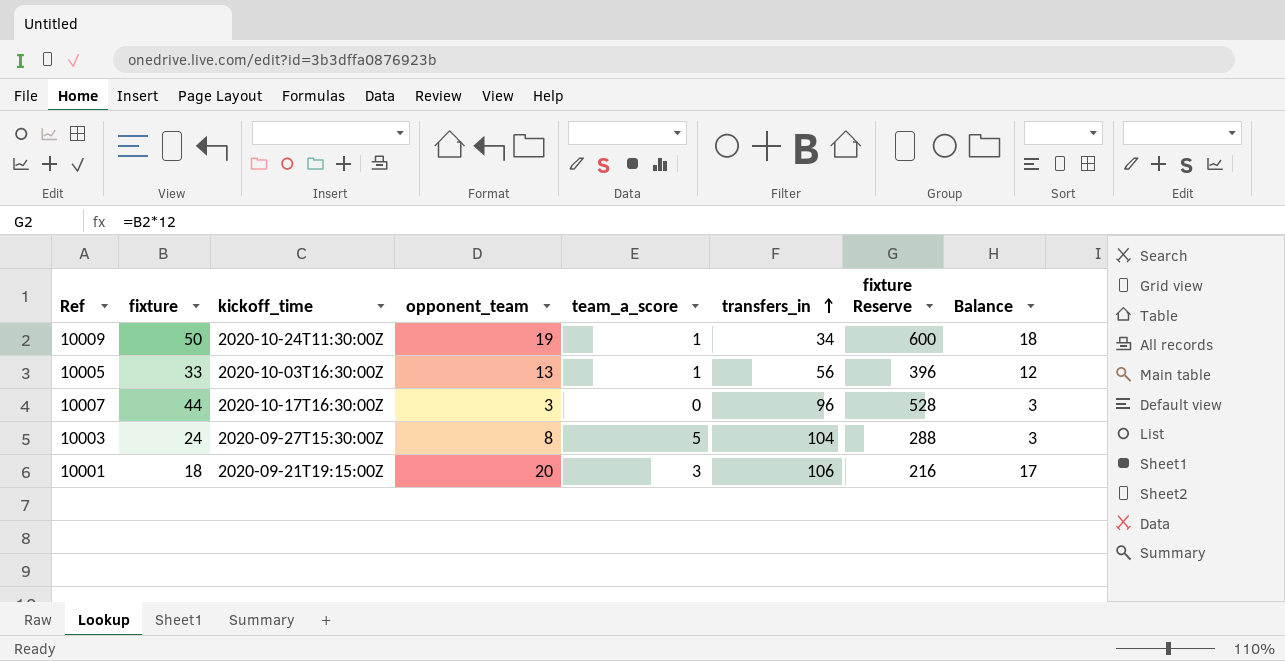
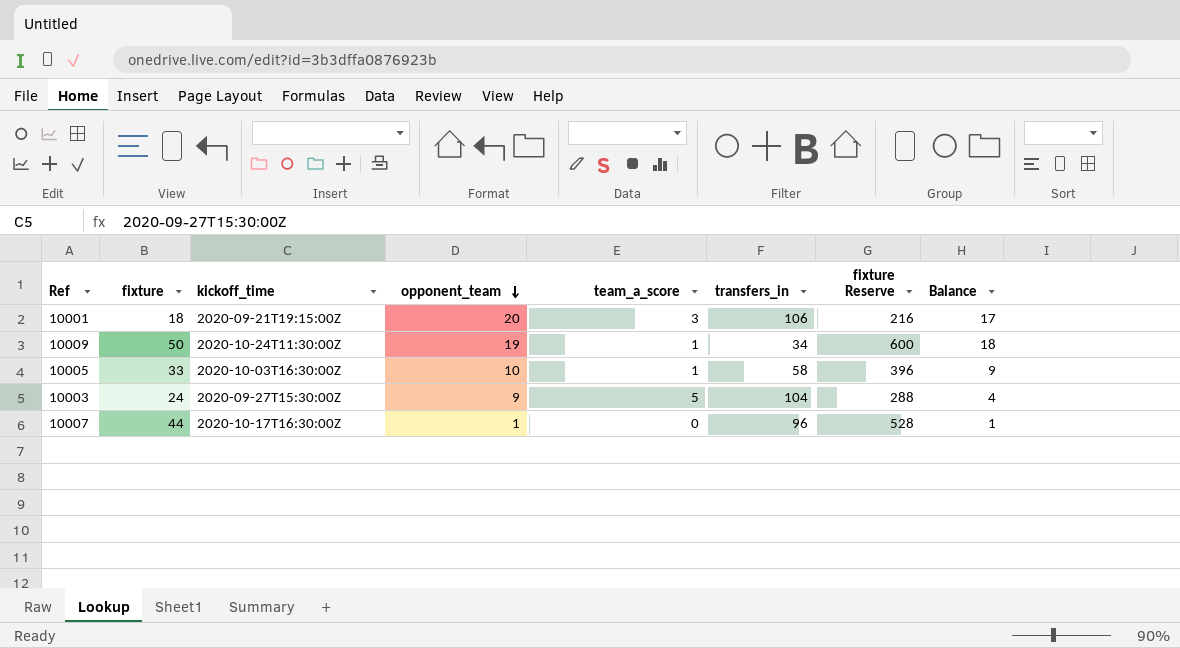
row order: transfers_in ascending -> opponent_team descending
10005 | opponent_team: 13 -> 10
10005 | transfers_in: 56 -> 58
10005 | Balance: 12 -> 9
10003 | opponent_team: 8 -> 9
10003 | Balance: 3 -> 4
10007 | opponent_team: 3 -> 1
10007 | Balance: 3 -> 1

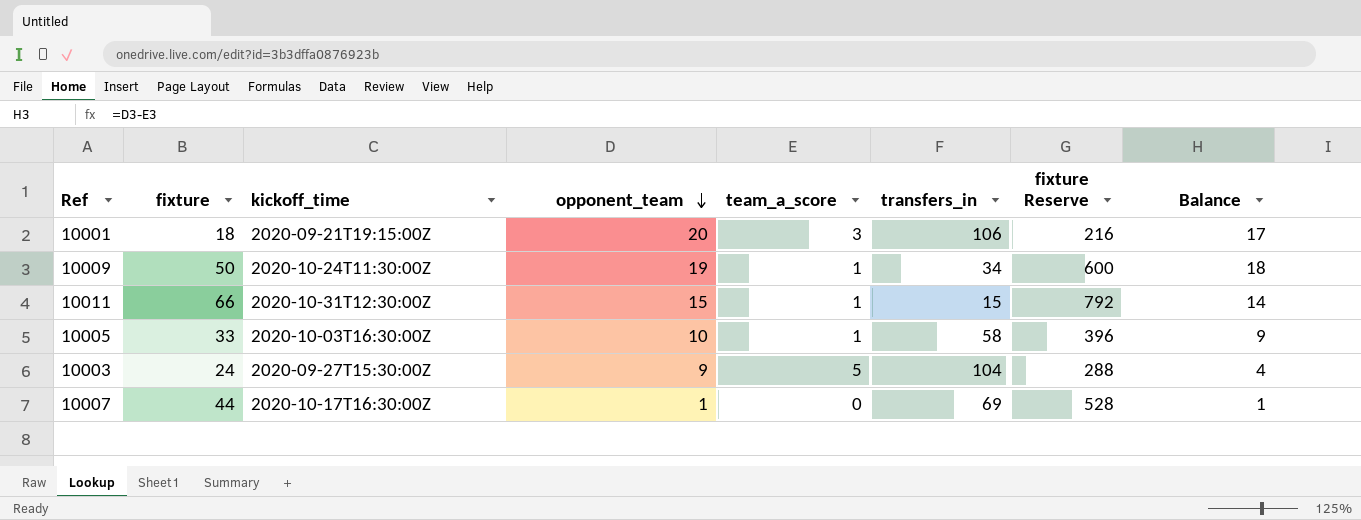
row 10011: none -> 66 | 2020-10-31T12:30:00Z | 15 | 1 | 15 | 792 | 14
10007 | transfers_in: 96 -> 69

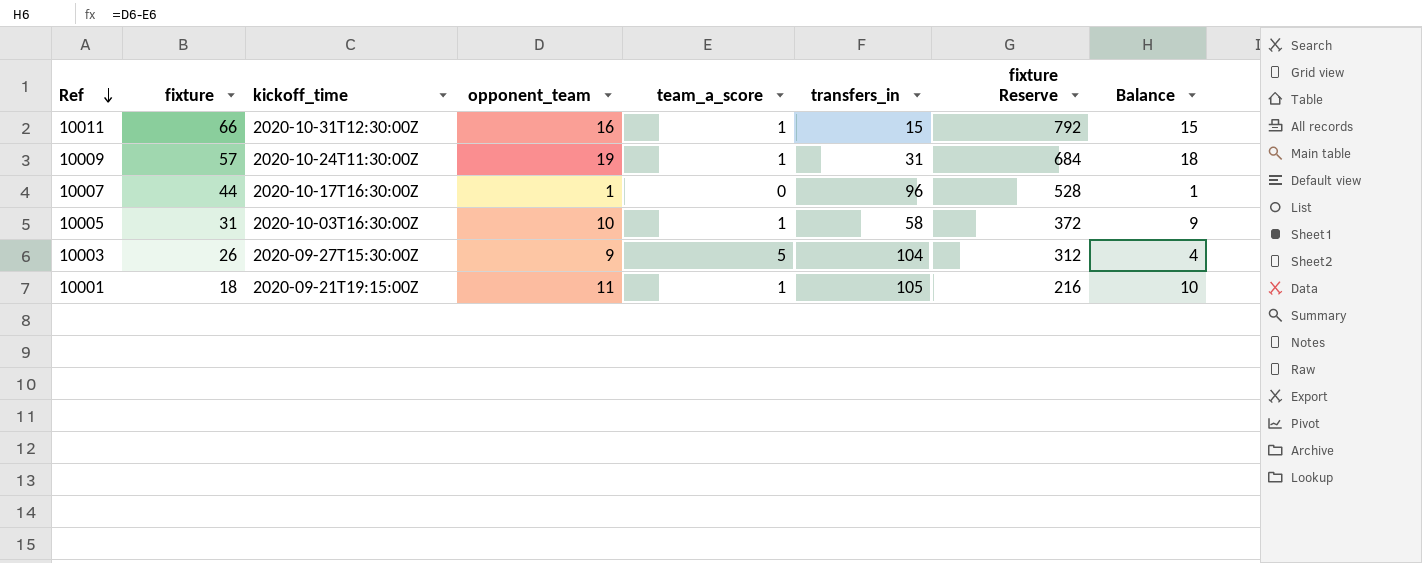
row order: opponent_team descending -> Ref descending
10011 | opponent_team: 15 -> 16
10011 | Balance: 14 -> 15
10009 | fixture: 50 -> 57
10009 | transfers_in: 34 -> 31
10009 | fixture Reserve: 600 -> 684
10007 | transfers_in: 69 -> 96
10005 | fixture: 33 -> 31
10005 | fixture Reserve: 396 -> 372
10003 | fixture: 24 -> 26
10003 | fixture Reserve: 288 -> 312
10001 | opponent_team: 20 -> 11
10001 | team_a_score: 3 -> 1
10001 | transfers_in: 106 -> 105
10001 | Balance: 17 -> 10

